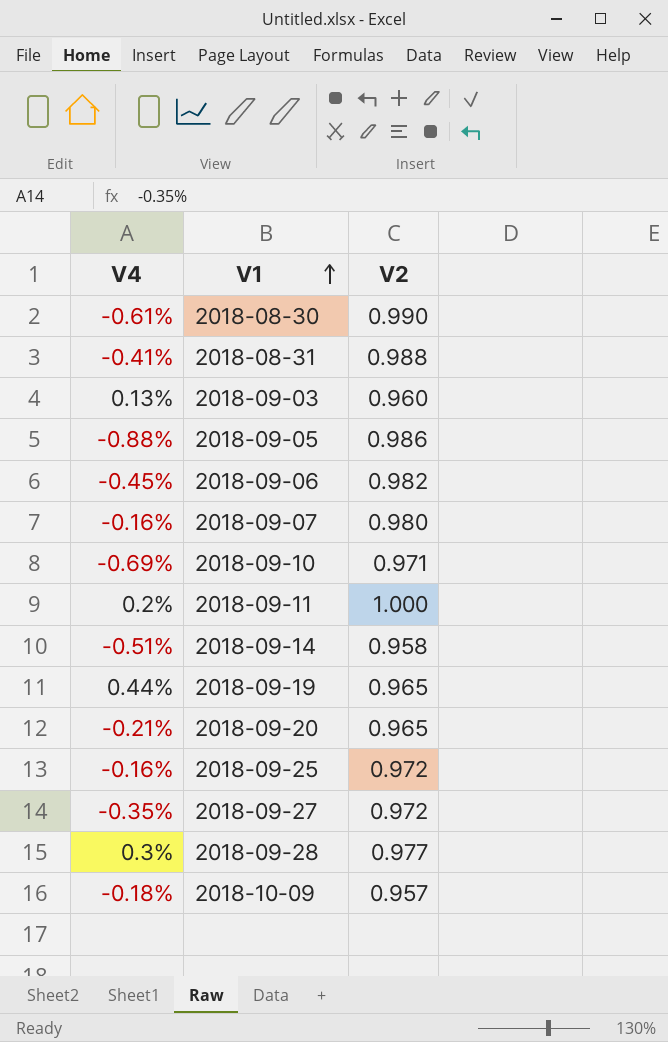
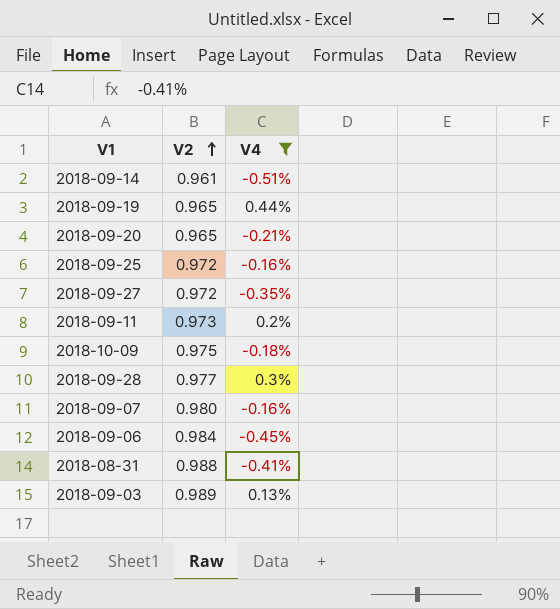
filter: none -> V4 >= -0.51%
row order: V1 ascending -> V2 ascending
column V4 | position: 1 -> 3
2018-09-14 | V2: 0.958 -> 0.961
2018-09-11 | V2: 1.000 -> 0.973
2018-10-09 | V2: 0.957 -> 0.975
2018-09-06 | V2: 0.982 -> 0.984
2018-09-03 | V2: 0.960 -> 0.989

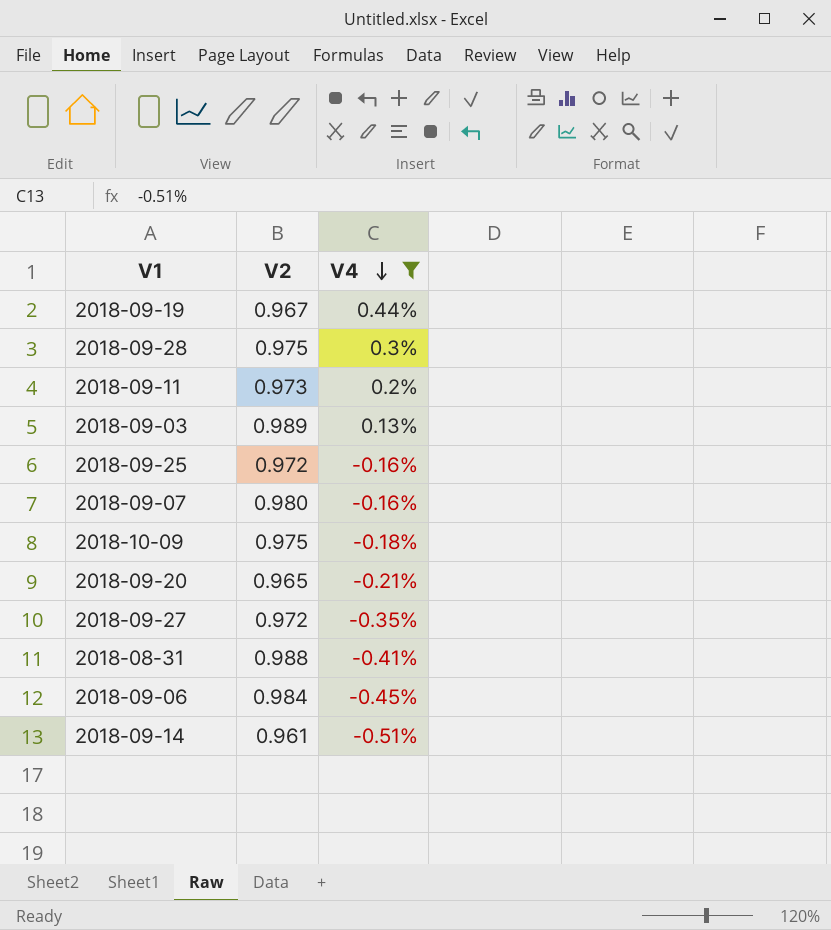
row order: V2 ascending -> V4 descending
2018-09-19 | V2: 0.965 -> 0.967
2018-09-28 | V2: 0.977 -> 0.975

